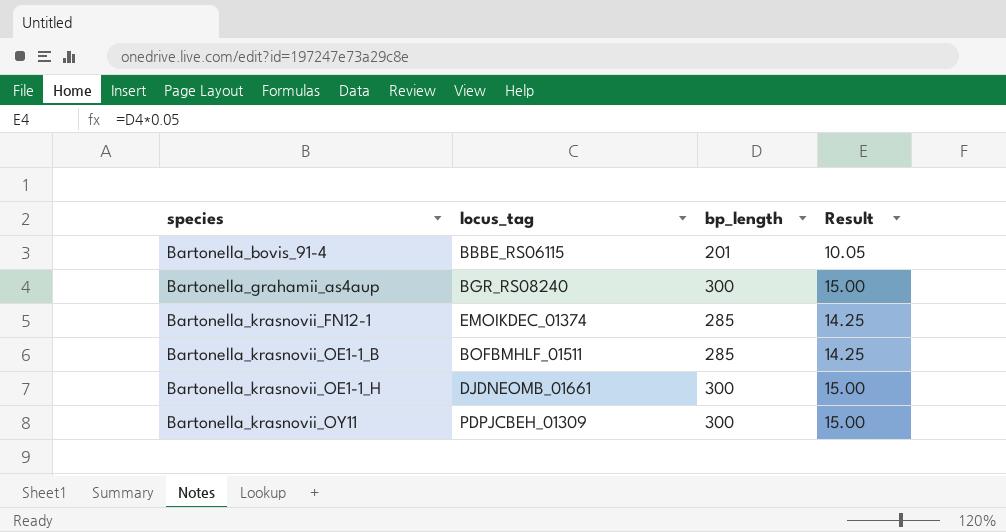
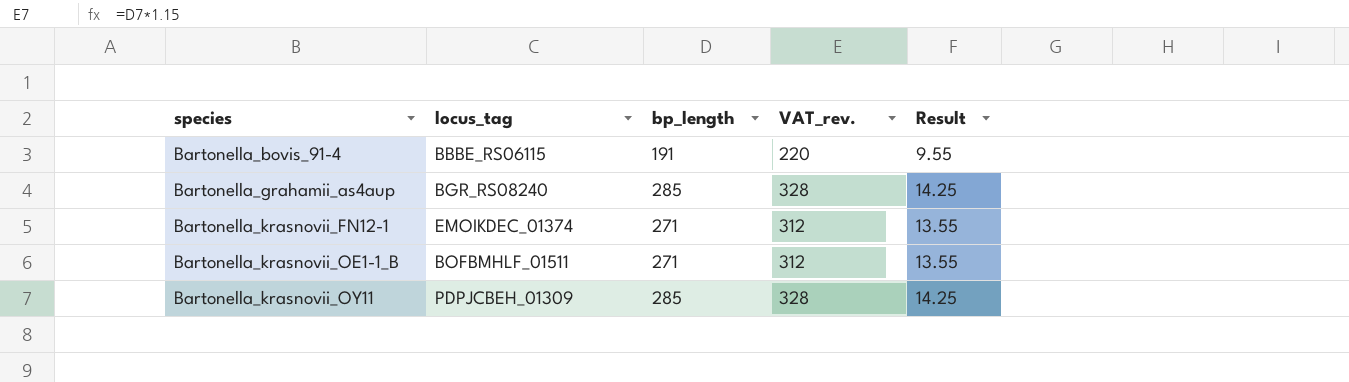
column VAT_rev. | formula: none -> [bp_length] * 1.15
row Bartonella_krasnovii_OE1-1_H: DJDNEOMB_01661 | 300 | 15.00 -> none
Bartonella_bovis_91-4 | bp_length: 201 -> 191
Bartonella_bovis_91-4 | Result: 10.05 -> 9.55
Bartonella_grahamii_as4aup | bp_length: 300 -> 285
Bartonella_grahamii_as4aup | Result: 15.00 -> 14.25
Bartonella_krasnovii_FN12-1 | bp_length: 285 -> 271
Bartonella_krasnovii_FN12-1 | Result: 14.25 -> 13.55
Bartonella_krasnovii_OE1-1_B | bp_length: 285 -> 271
Bartonella_krasnovii_OE1-1_B | Result: 14.25 -> 13.55
Bartonella_krasnovii_OY11 | bp_length: 300 -> 285
Bartonella_krasnovii_OY11 | Result: 15.00 -> 14.25

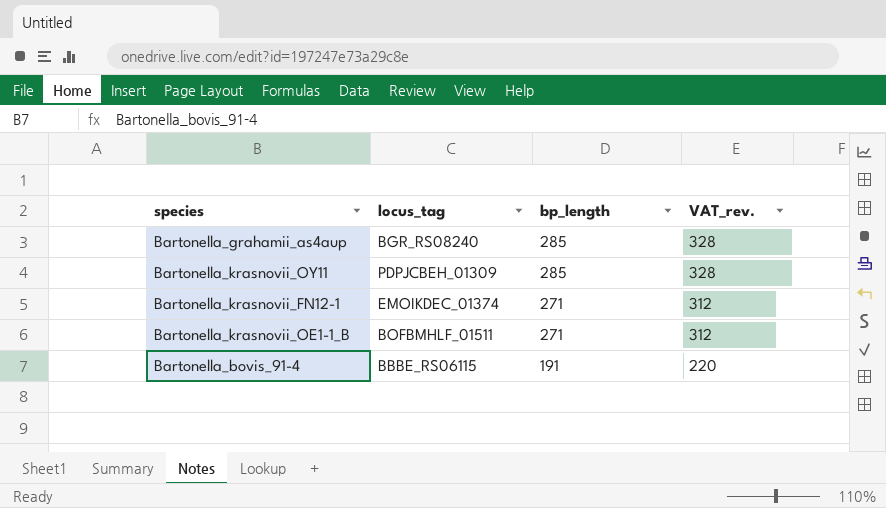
row order: species ascending -> bp_length descending
column Result | formula: [bp_length] * 0.05 -> none

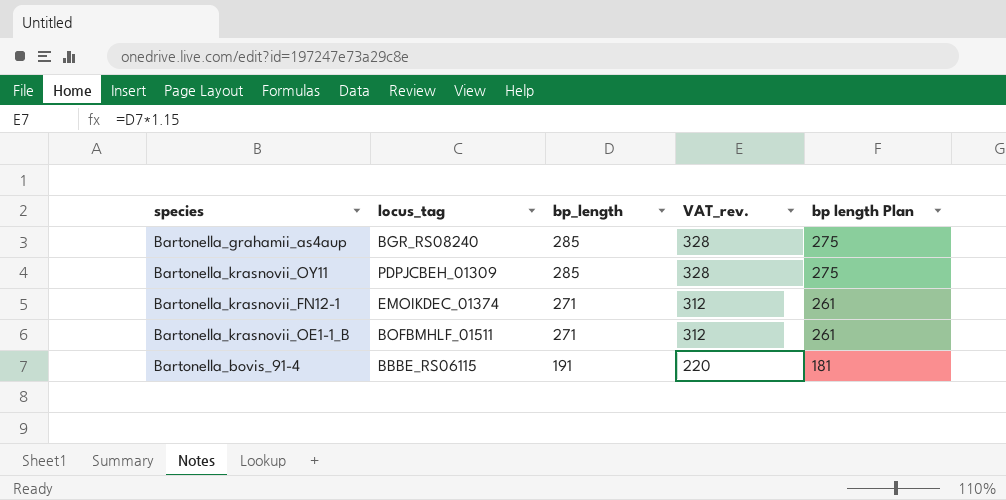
column bp length Plan | formula: none -> [bp_length] - 10

